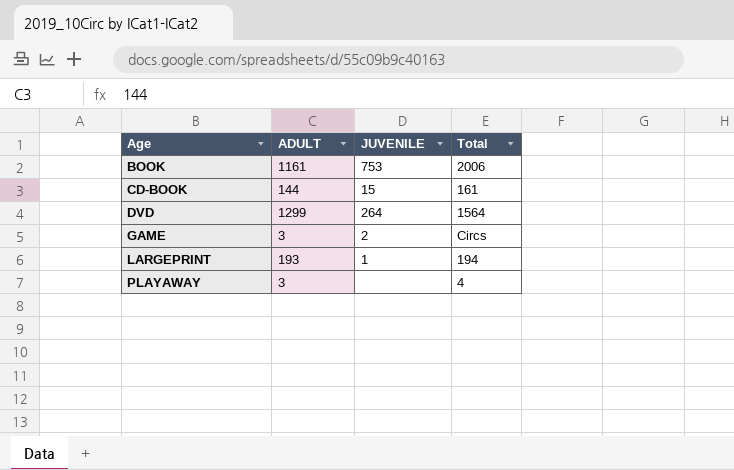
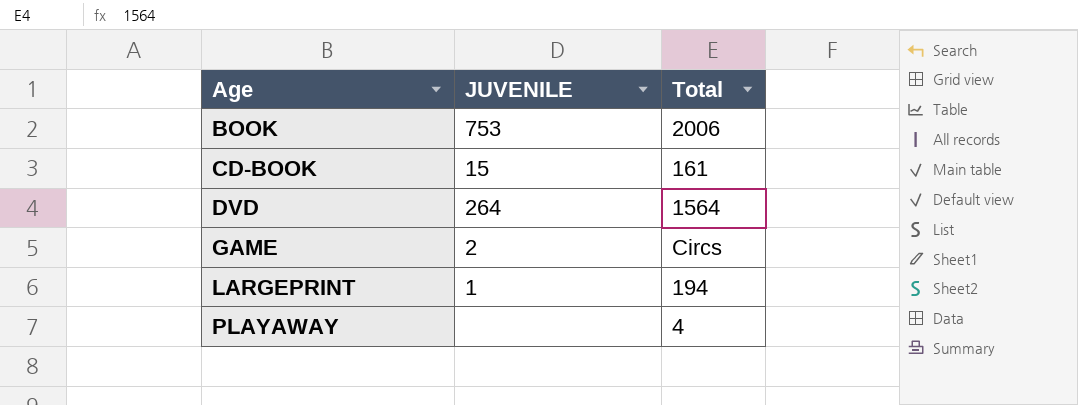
column ADULT | position: 2 -> none

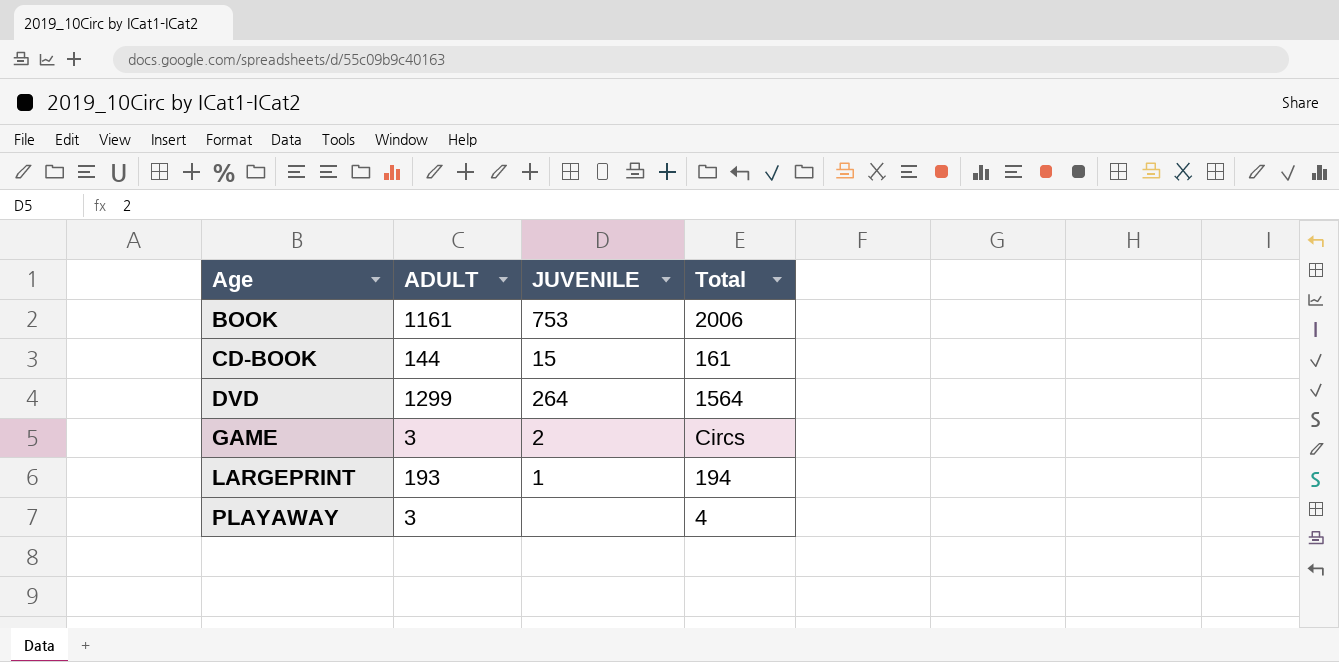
column ADULT | position: none -> 2

